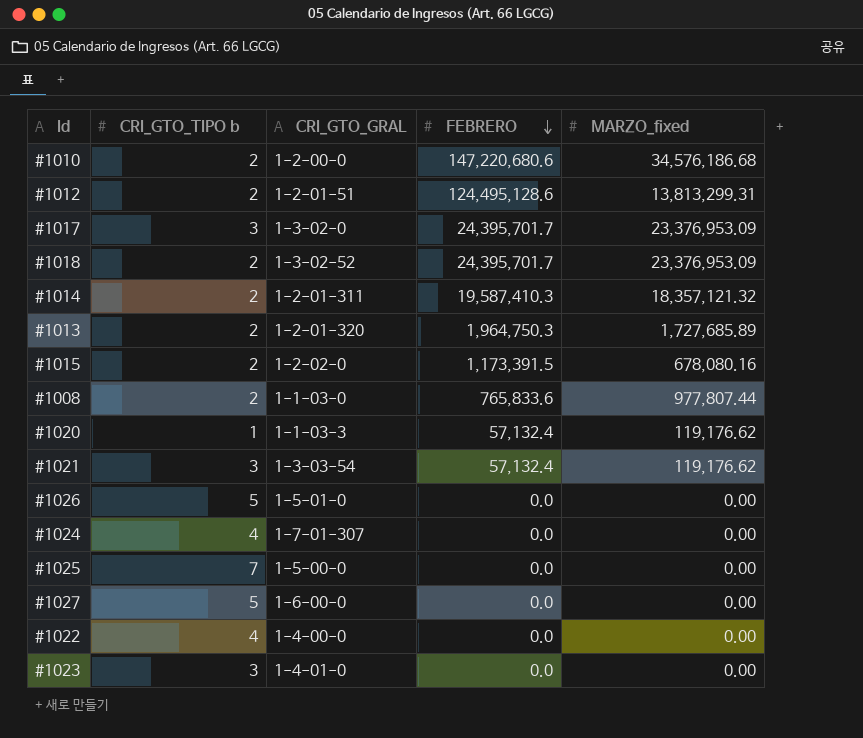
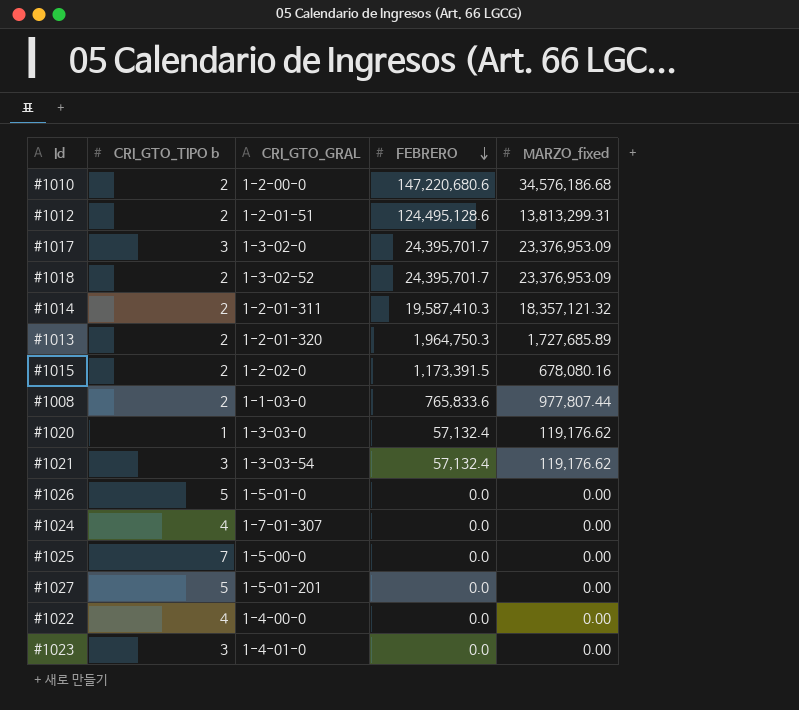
#1020 | CRI_GTO_GRAL: 1-1-03-3 -> 1-3-03-0
#1027 | CRI_GTO_GRAL: 1-6-00-0 -> 1-5-01-201

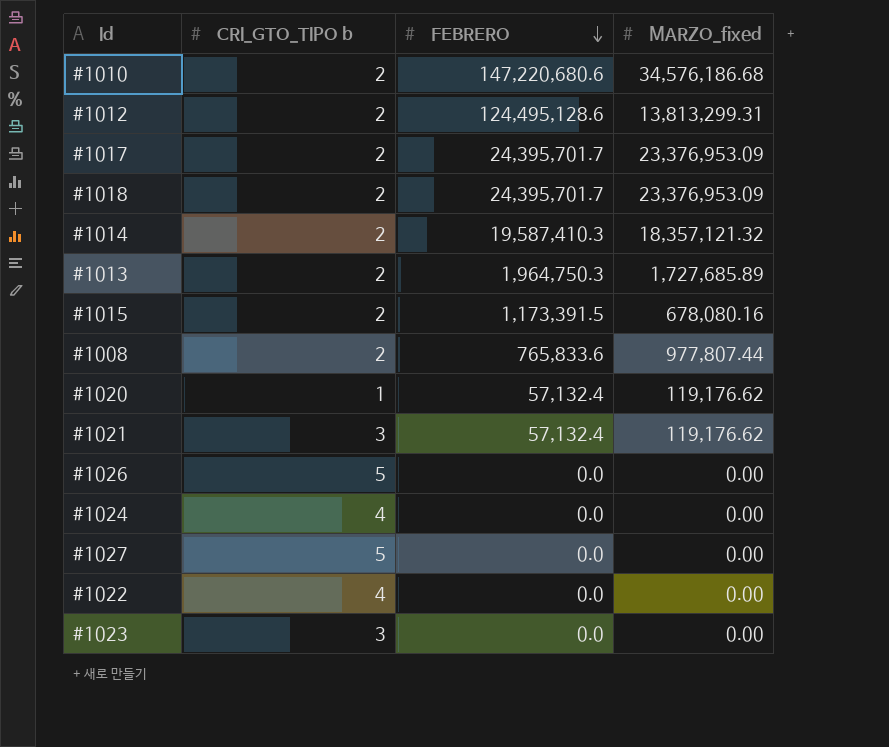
column CRI_GTO_GRAL | position: 3 -> none
row #1025: 7 | 1-5-00-0 | 0.0 | 0.00 -> none
#1017 | CRI_GTO_TIPO b: 3 -> 2

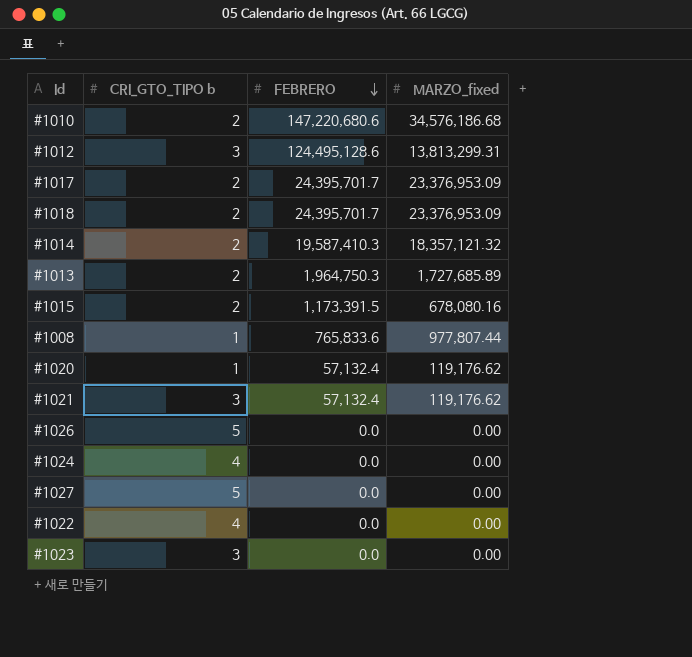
#1012 | CRI_GTO_TIPO b: 2 -> 3
#1008 | CRI_GTO_TIPO b: 2 -> 1

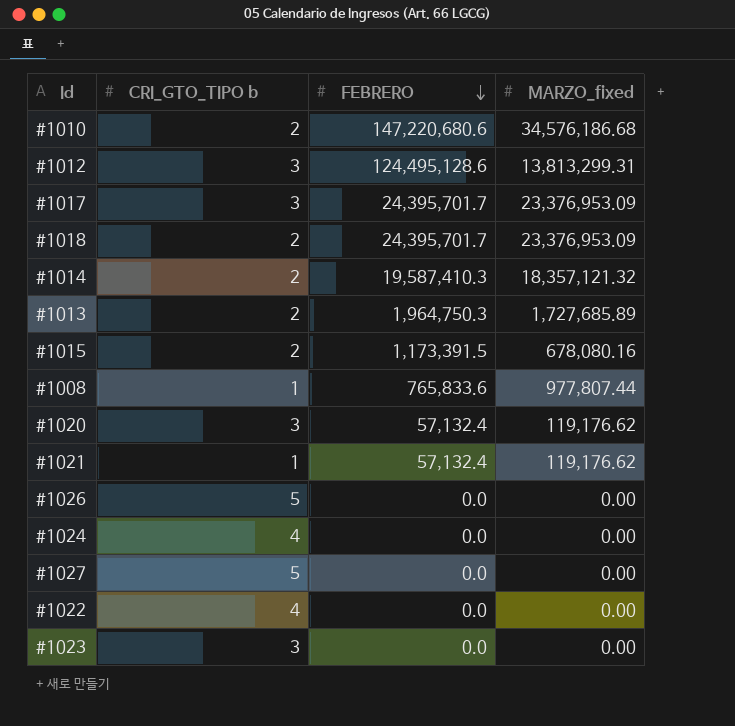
#1017 | CRI_GTO_TIPO b: 2 -> 3
#1020 | CRI_GTO_TIPO b: 1 -> 3
#1021 | CRI_GTO_TIPO b: 3 -> 1

